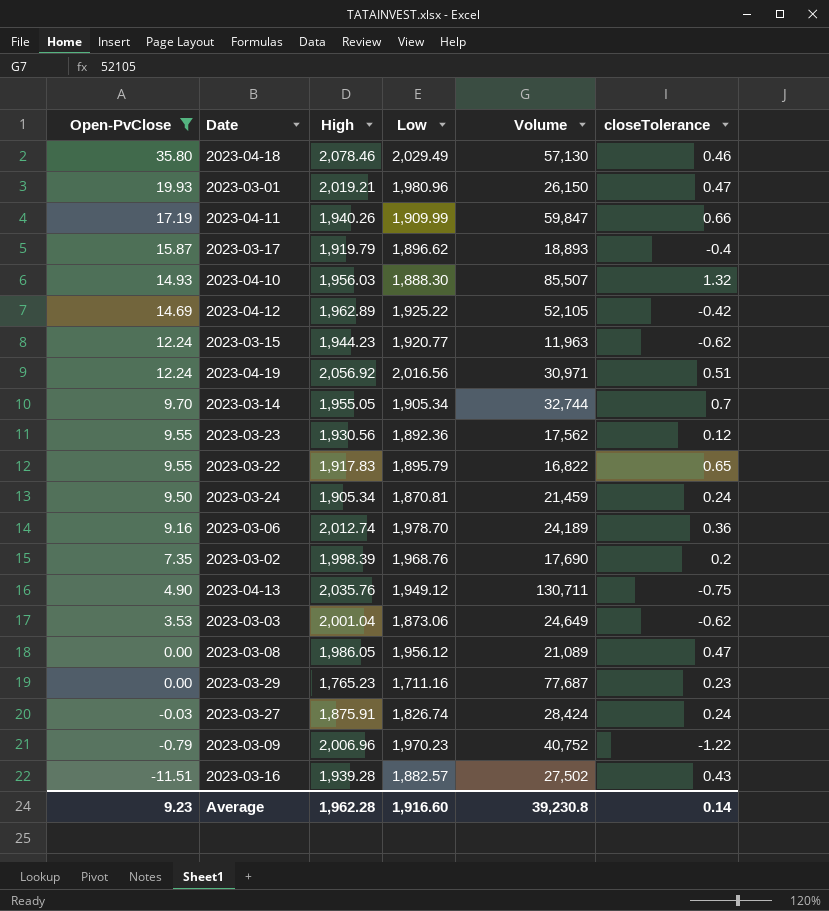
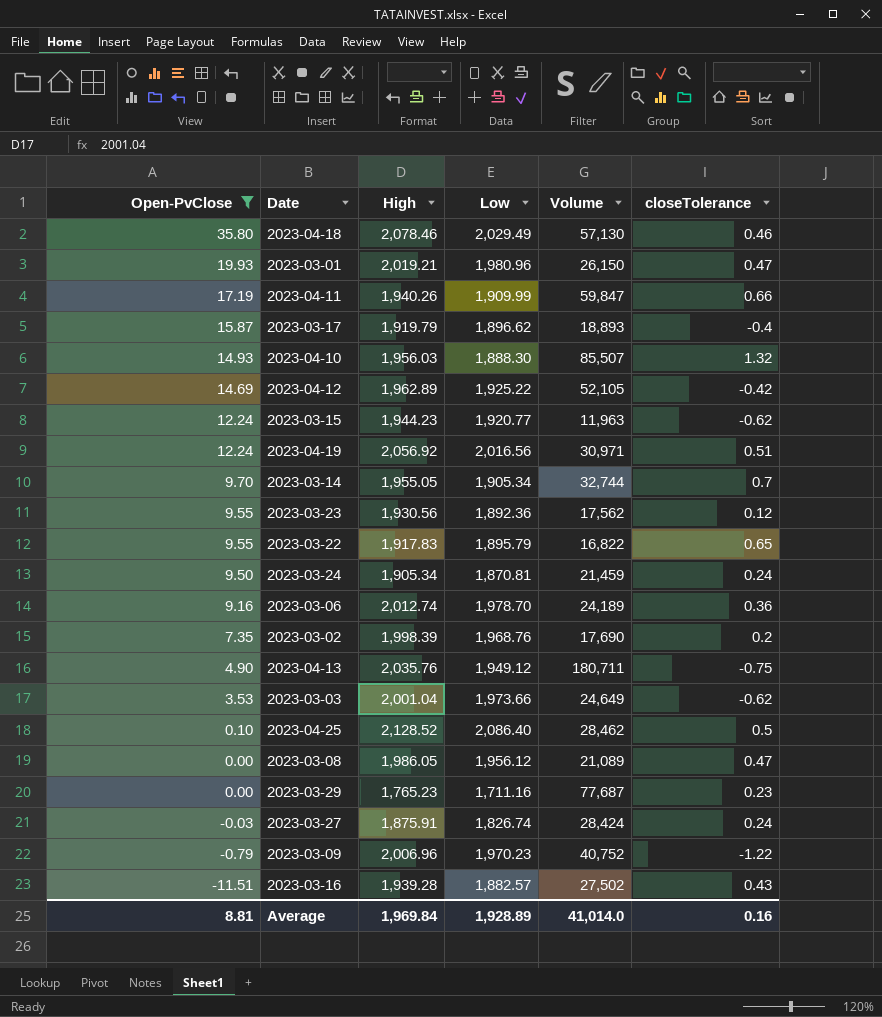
2023-04-13 | Volume: 130,711 -> 180,711
2023-03-03 | Low: 1,873.06 -> 1,973.66
row 2023-04-25: none -> 0.10 | 2,128.52 | 2,086.40 | 28,462 | 0.5
Average | Open-PvClose: 9.23 -> 8.81
Average | High: 1,962.28 -> 1,969.84
Average | Low: 1,916.60 -> 1,928.89
Average | Volume: 39,230.8 -> 41,014.0
Average | closeTolerance: 0.14 -> 0.16

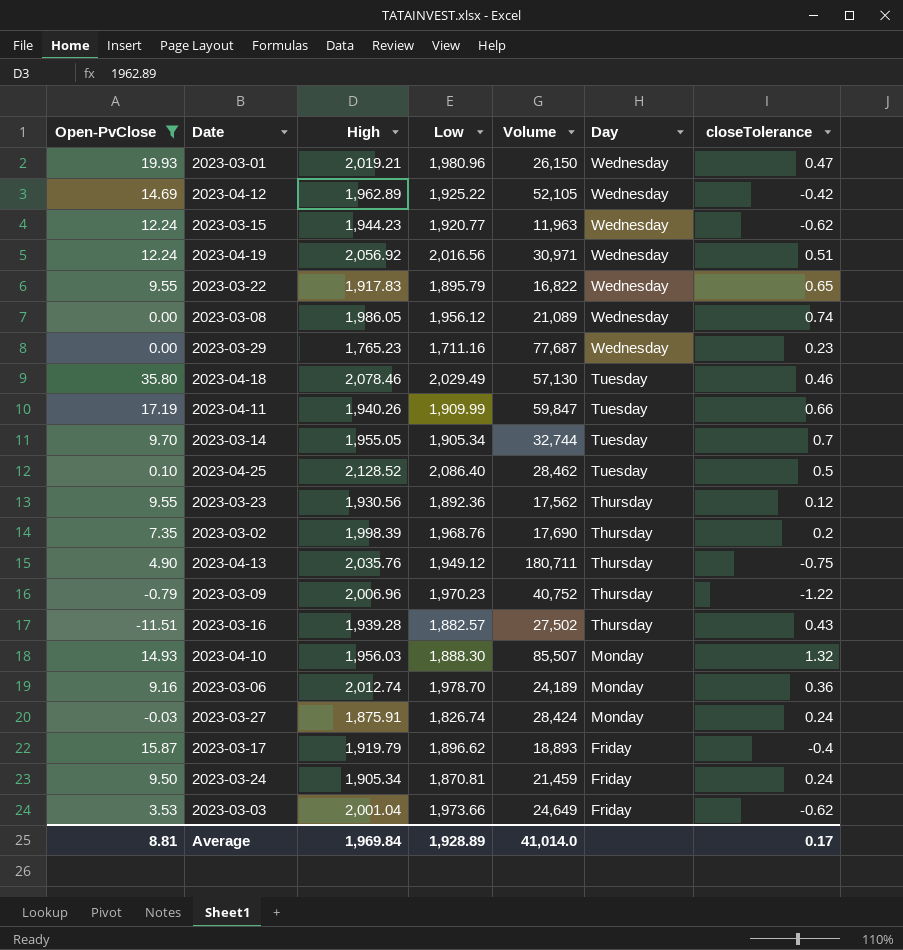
row order: Open-PvClose descending -> Day descending
column Day | position: none -> 6
2023-03-08 | closeTolerance: 0.47 -> 0.74
Average | closeTolerance: 0.16 -> 0.17

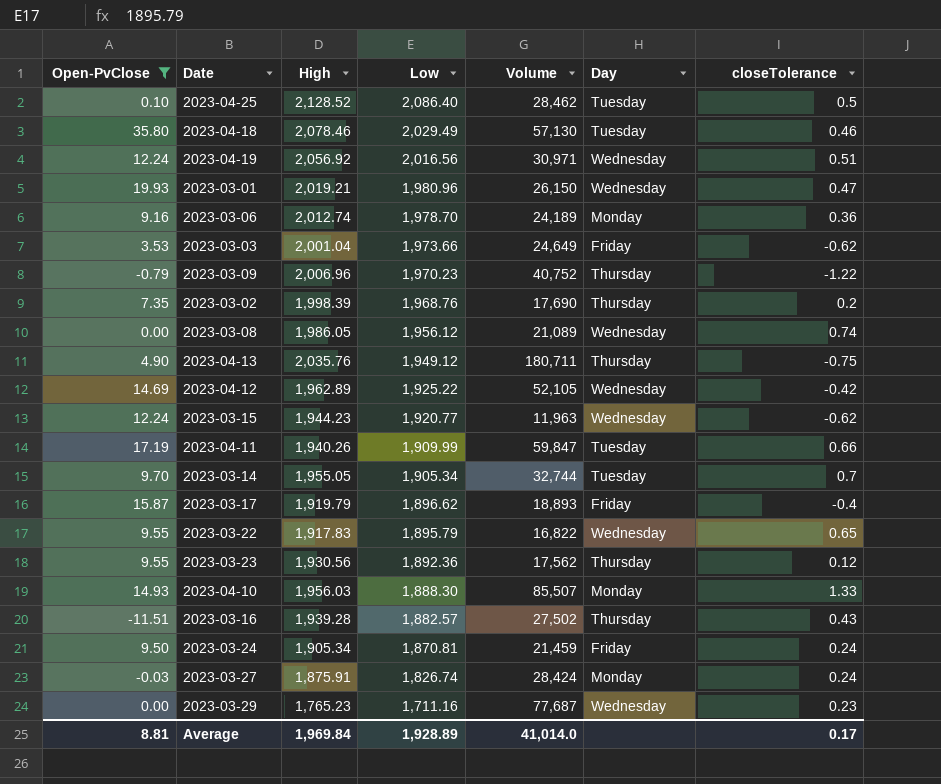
row order: Day descending -> Low descending
2023-04-10 | closeTolerance: 1.32 -> 1.33

